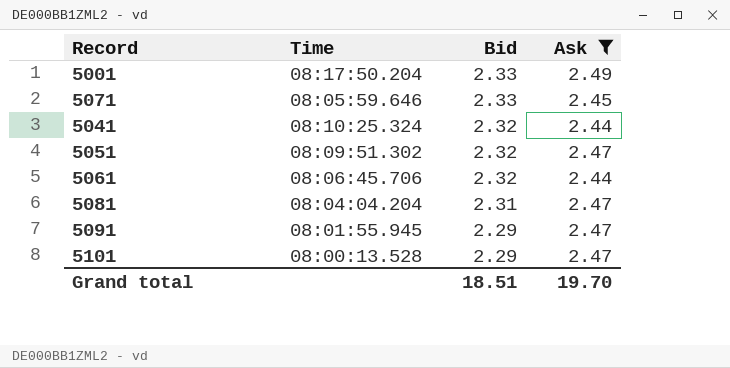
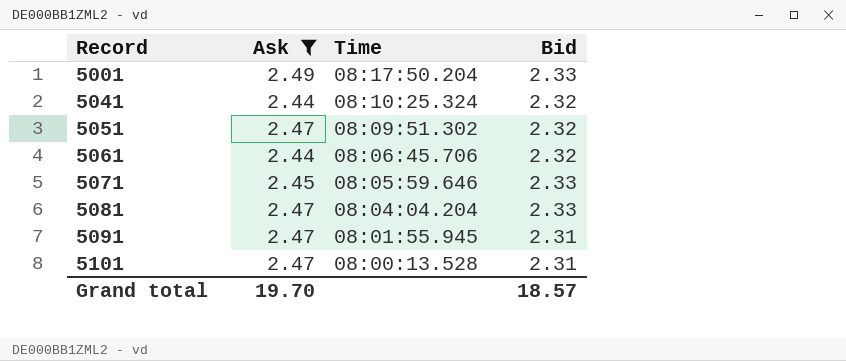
row order: Bid descending -> Record ascending
column Ask | position: 4 -> 2
5081 | Bid: 2.31 -> 2.33
5091 | Bid: 2.29 -> 2.31
5101 | Bid: 2.29 -> 2.31
Grand total | Bid: 18.51 -> 18.57

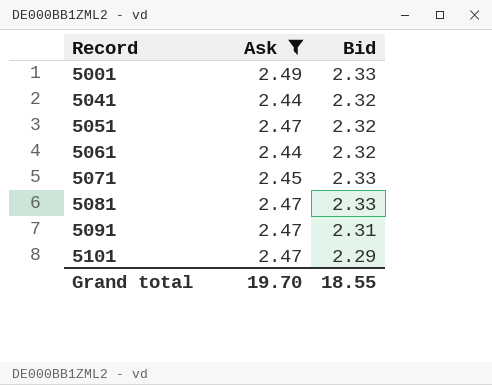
column Time | position: 3 -> none
5101 | Bid: 2.31 -> 2.29
Grand total | Bid: 18.57 -> 18.55

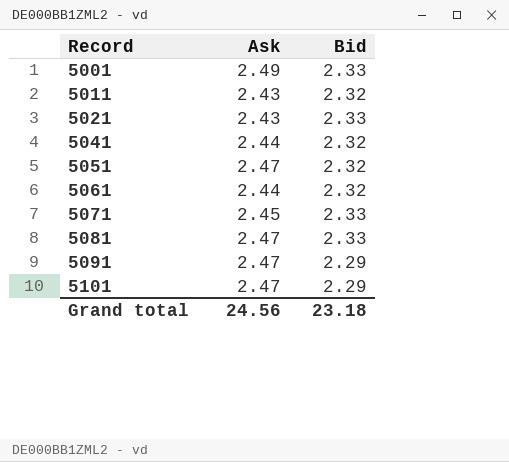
filter: Ask != 2.43 -> none
5091 | Bid: 2.31 -> 2.29
Grand total | Ask: 19.70 -> 24.56
Grand total | Bid: 18.55 -> 23.18

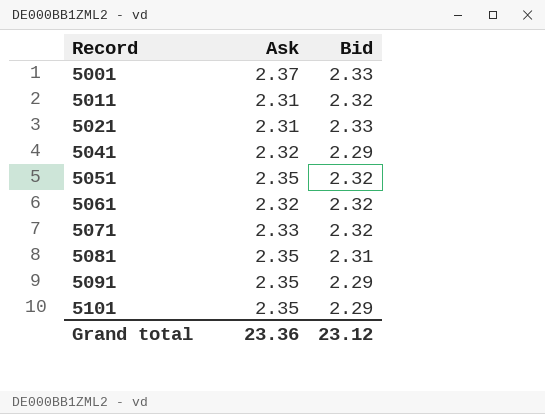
5001 | Ask: 2.49 -> 2.37
5011 | Ask: 2.43 -> 2.31
5021 | Ask: 2.43 -> 2.31
5041 | Ask: 2.44 -> 2.32
5041 | Bid: 2.32 -> 2.29
5051 | Ask: 2.47 -> 2.35
5061 | Ask: 2.44 -> 2.32
5071 | Ask: 2.45 -> 2.33
5071 | Bid: 2.33 -> 2.32
5081 | Ask: 2.47 -> 2.35
5081 | Bid: 2.33 -> 2.31
5091 | Ask: 2.47 -> 2.35
5101 | Ask: 2.47 -> 2.35
Grand total | Ask: 24.56 -> 23.36
Grand total | Bid: 23.18 -> 23.12

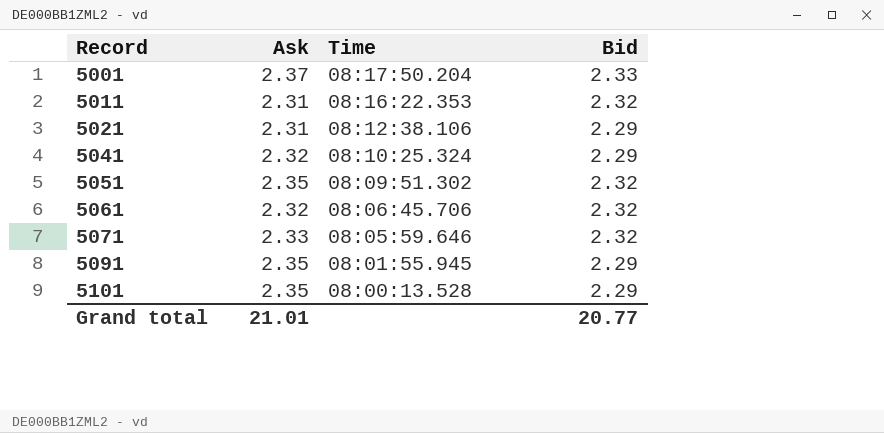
column Time | position: none -> 3
row 5081: 2.35 | 2.31 -> none
5021 | Bid: 2.33 -> 2.29
Grand total | Ask: 23.36 -> 21.01
Grand total | Bid: 23.12 -> 20.77

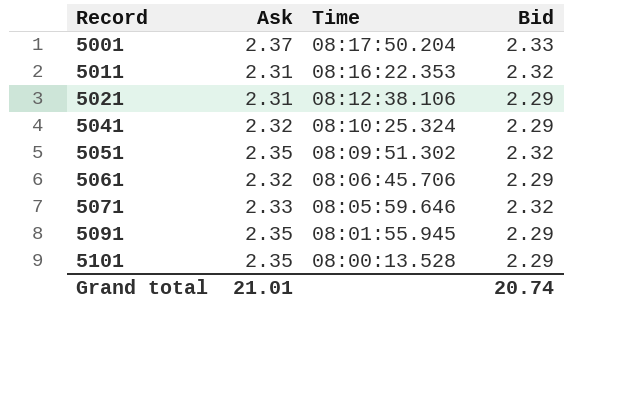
5061 | Bid: 2.32 -> 2.29
Grand total | Bid: 20.77 -> 20.74

